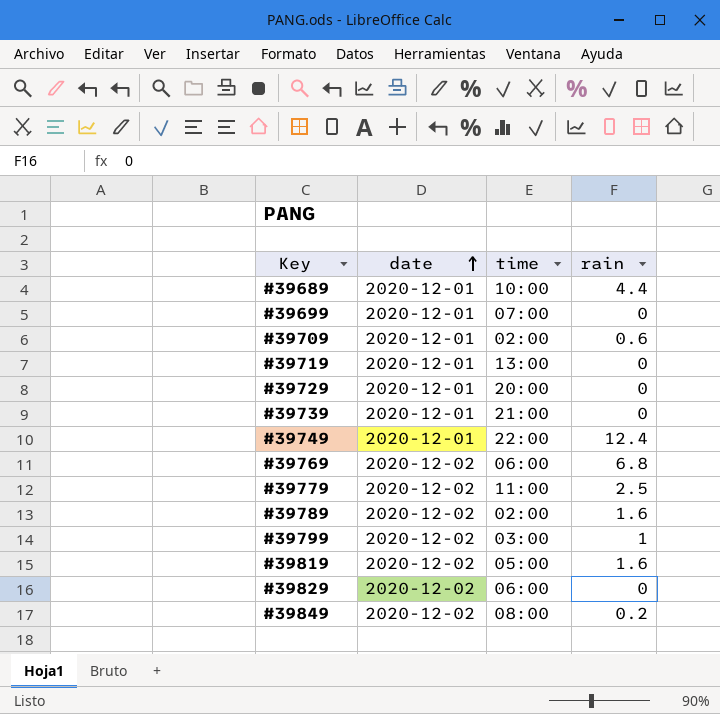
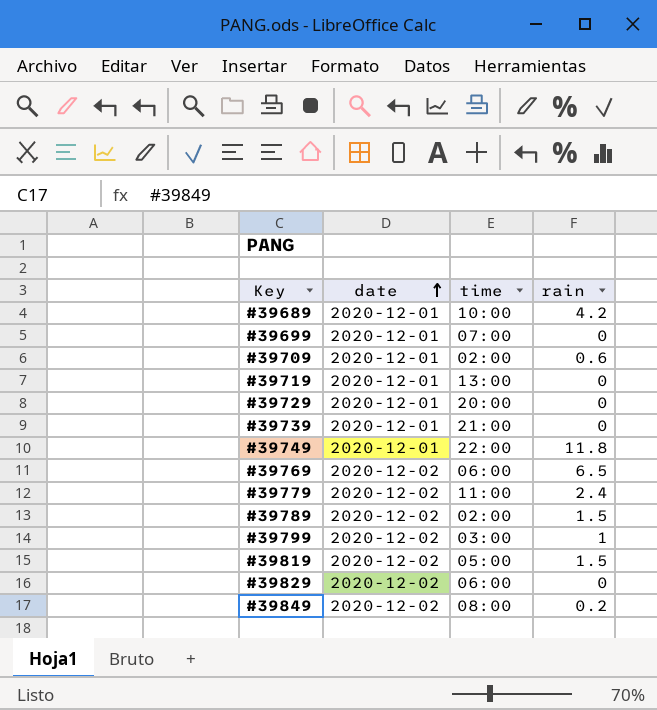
#39689 | rain: 4.4 -> 4.2
#39749 | rain: 12.4 -> 11.8
#39769 | rain: 6.8 -> 6.5
#39779 | rain: 2.5 -> 2.4
#39789 | rain: 1.6 -> 1.5
#39819 | rain: 1.6 -> 1.5

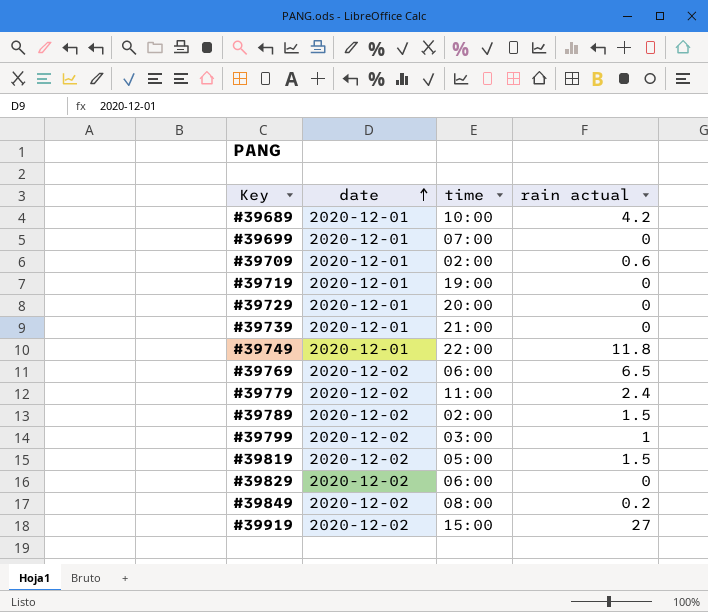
column name: rain -> rain actual
#39719 | time: 13:00 -> 19:00
row #39919: none -> 2020-12-02 | 15:00 | 27

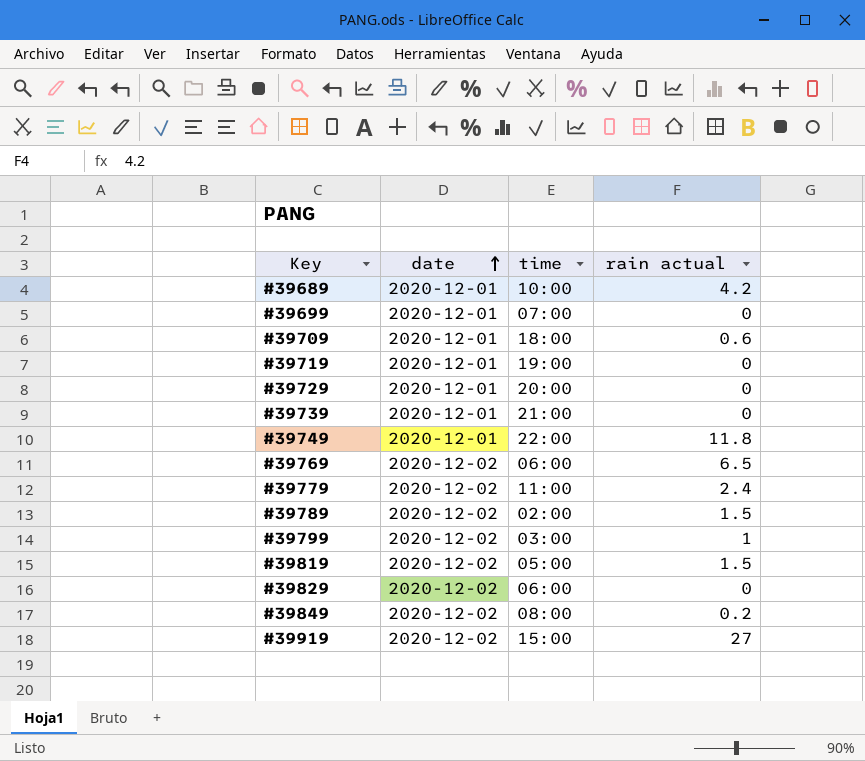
#39709 | time: 02:00 -> 18:00

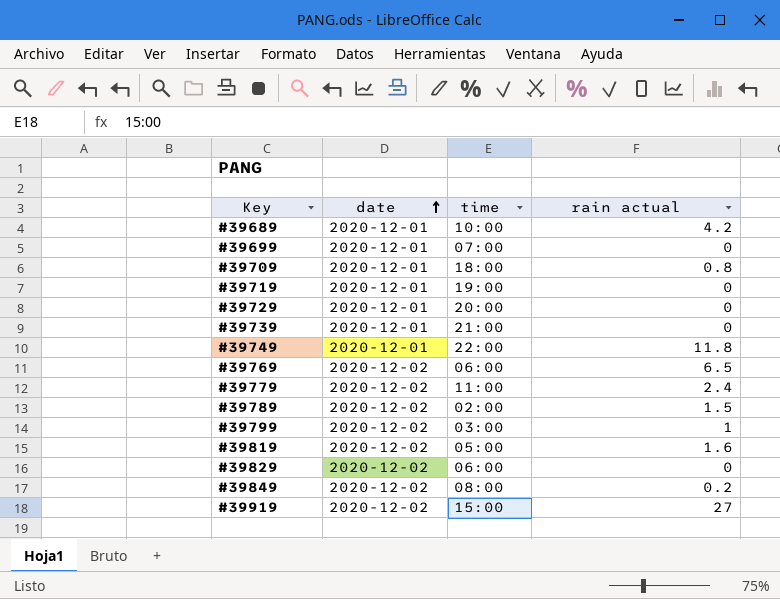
#39709 | rain actual: 0.6 -> 0.8
#39819 | rain actual: 1.5 -> 1.6

